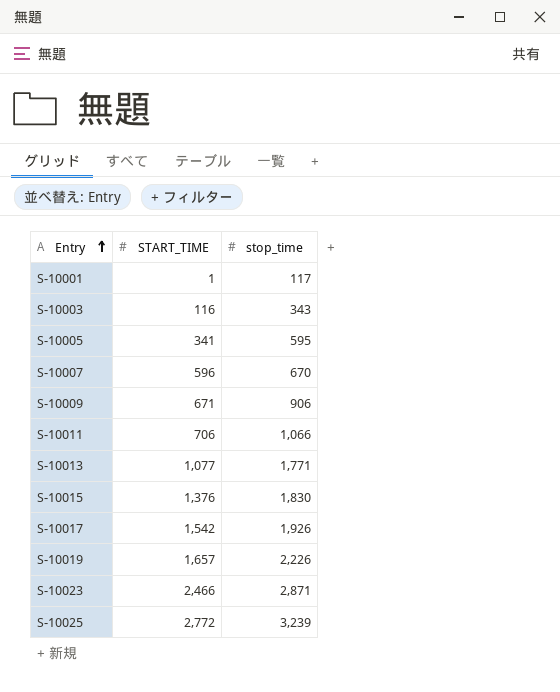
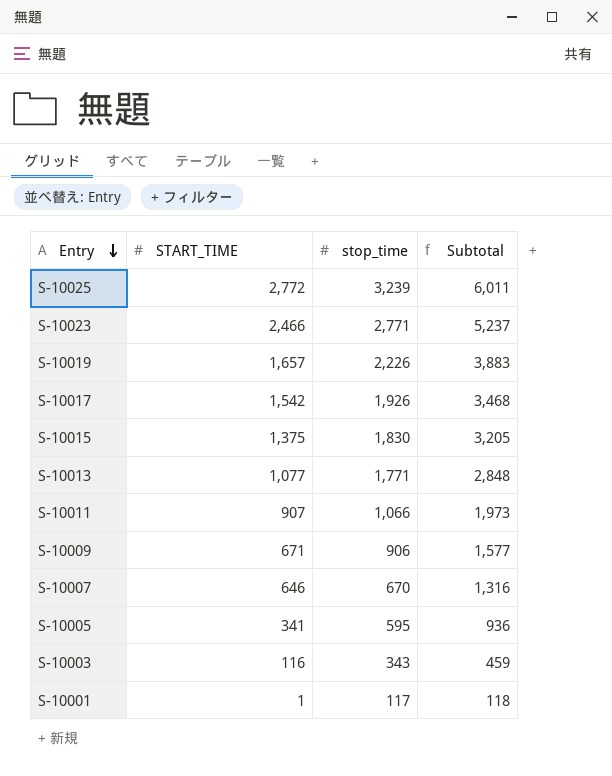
row order: Entry ascending -> Entry descending
column Subtotal | formula: none -> [START_TIME] + [stop_time]
S-10023 | stop_time: 2,871 -> 2,771
S-10015 | START_TIME: 1,376 -> 1,375
S-10011 | START_TIME: 706 -> 907
S-10007 | START_TIME: 596 -> 646

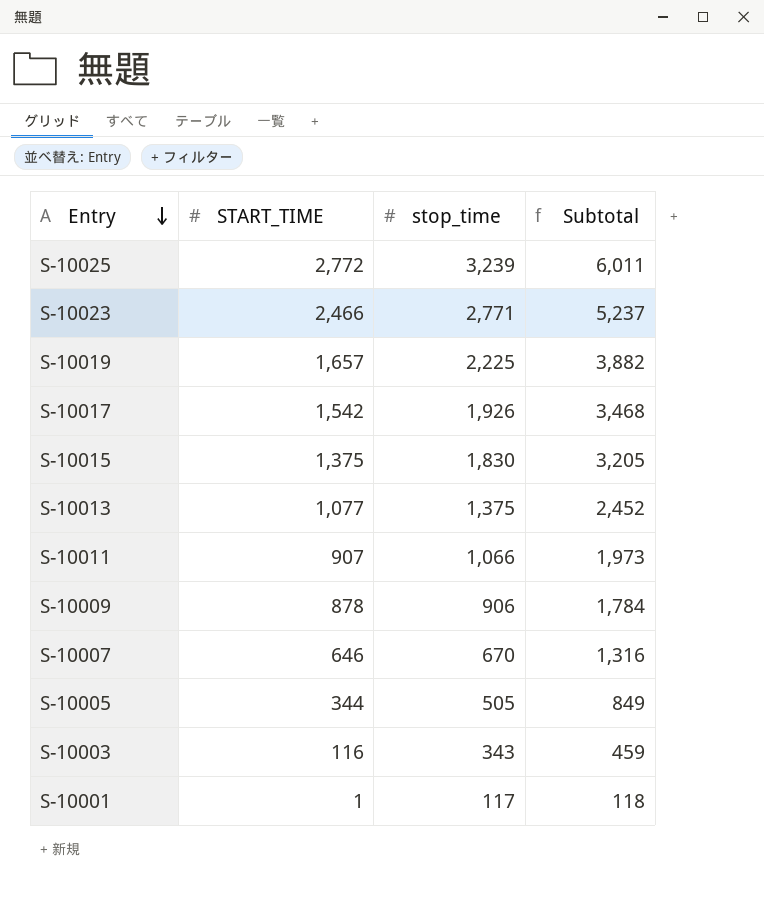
S-10019 | stop_time: 2,226 -> 2,225
S-10019 | Subtotal: 3,883 -> 3,882
S-10013 | stop_time: 1,771 -> 1,375
S-10013 | Subtotal: 2,848 -> 2,452
S-10009 | START_TIME: 671 -> 878
S-10009 | Subtotal: 1,577 -> 1,784
S-10005 | START_TIME: 341 -> 344
S-10005 | stop_time: 595 -> 505
S-10005 | Subtotal: 936 -> 849

